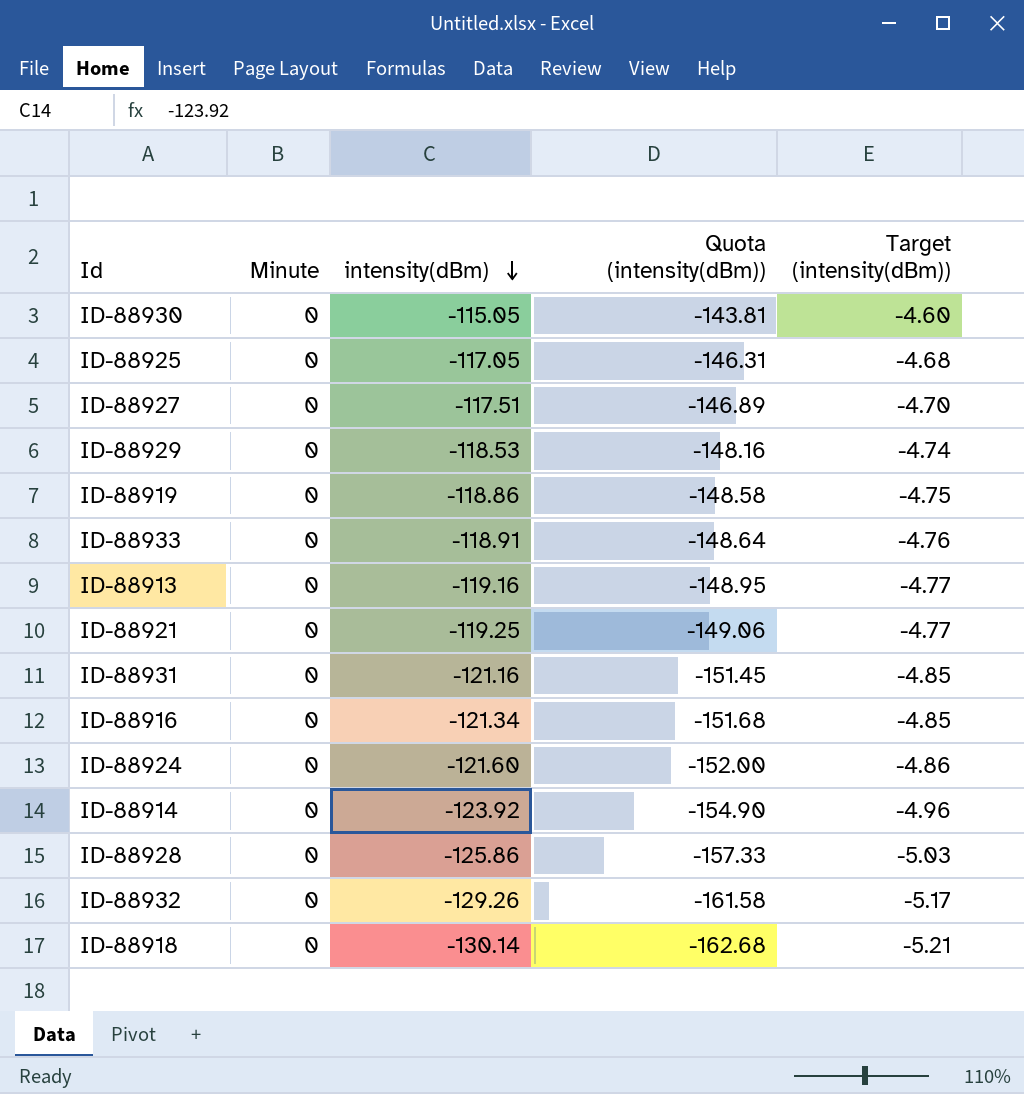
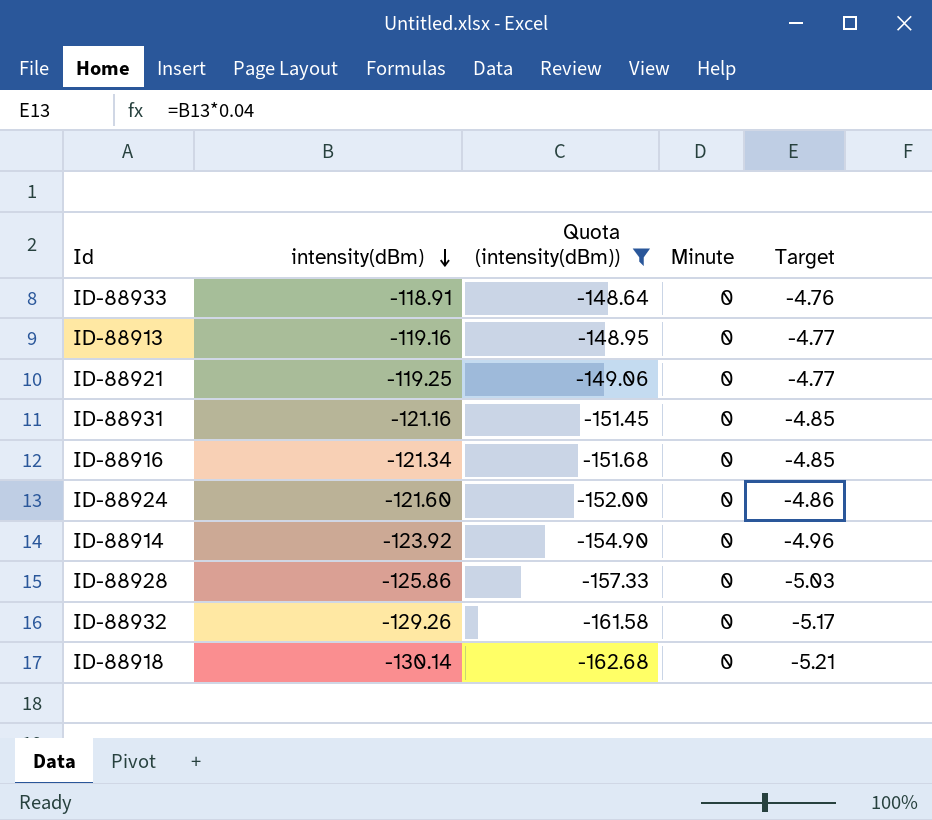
filter: none -> Quota (intensity(dBm)) <= -148.64
column Minute | position: 2 -> 4
column name: Target (intensity(dBm)) -> Target

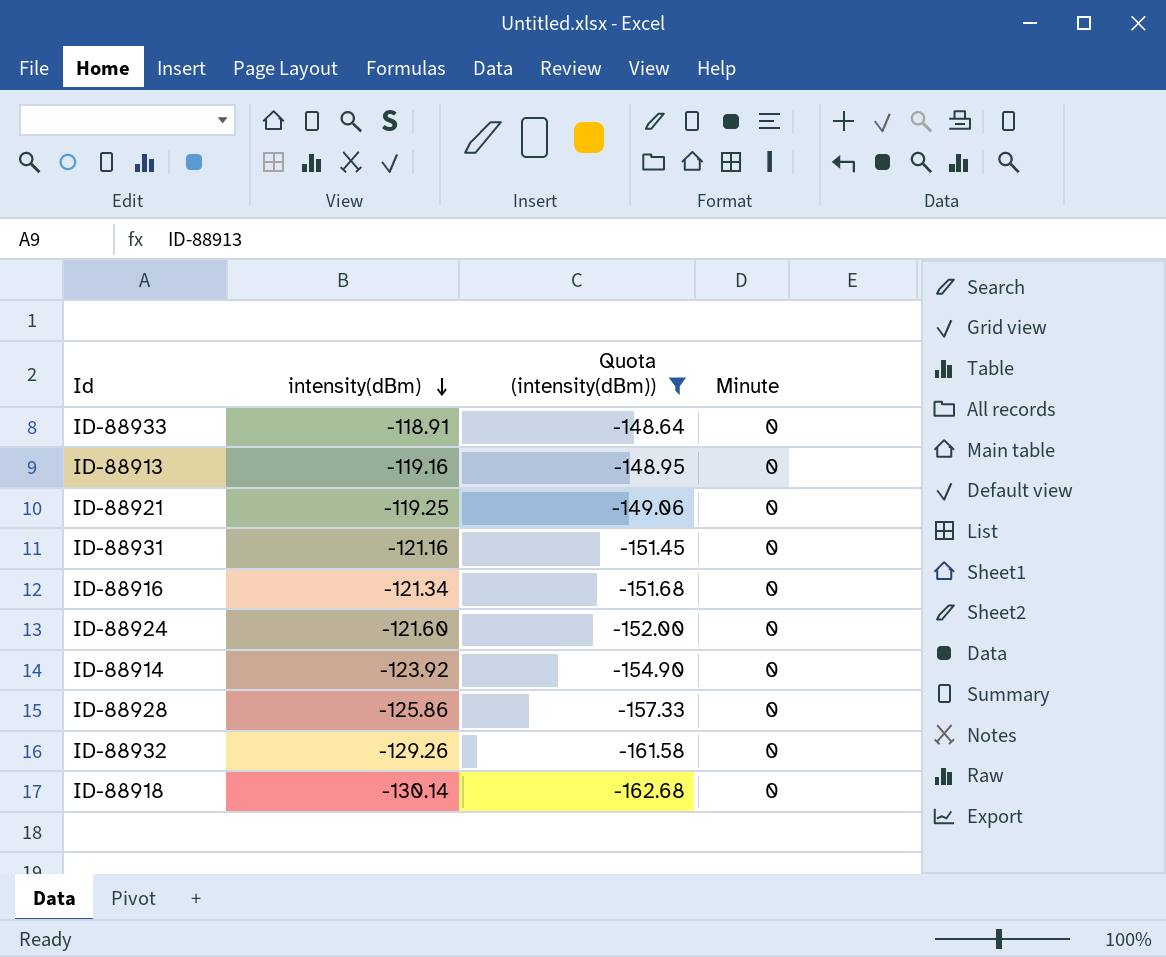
column Target | formula: [intensity(dBm)] * 0.04 -> none

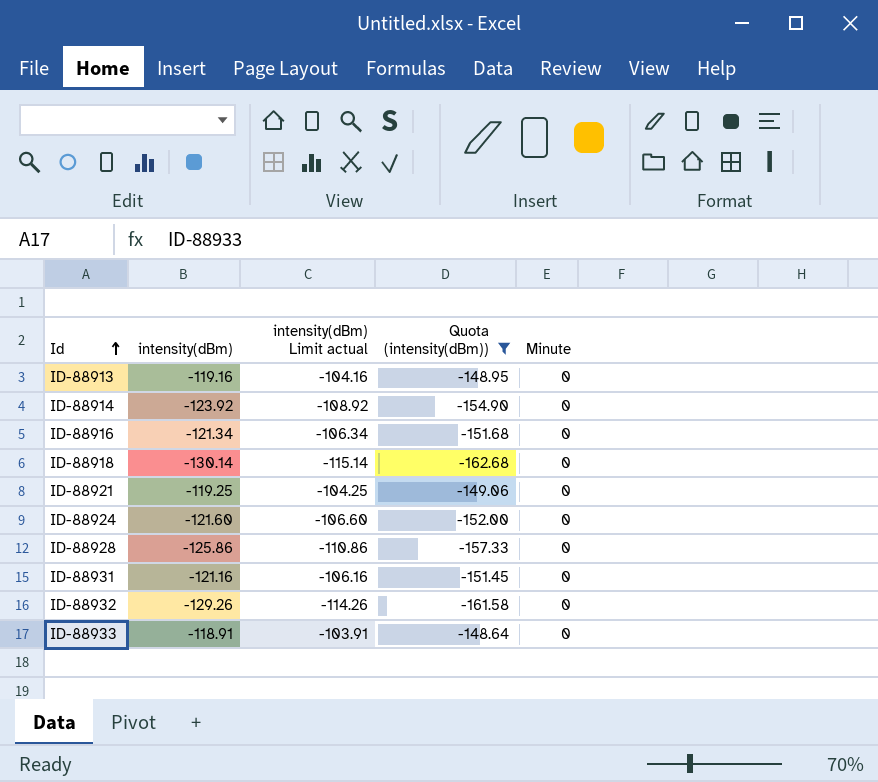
row order: intensity(dBm) descending -> Id ascending
column intensity(dBm) Limit actual | formula: none -> [intensity(dBm)] + 15

